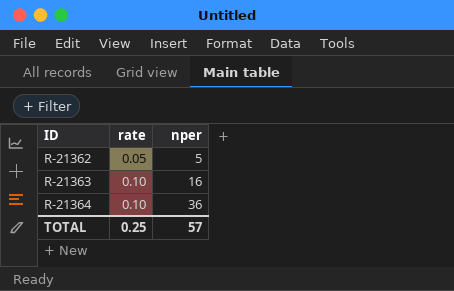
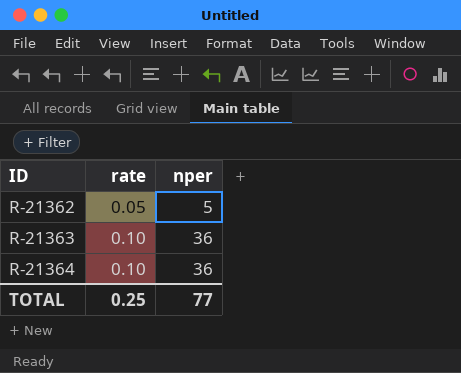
R-21363 | nper: 16 -> 36
TOTAL | nper: 57 -> 77

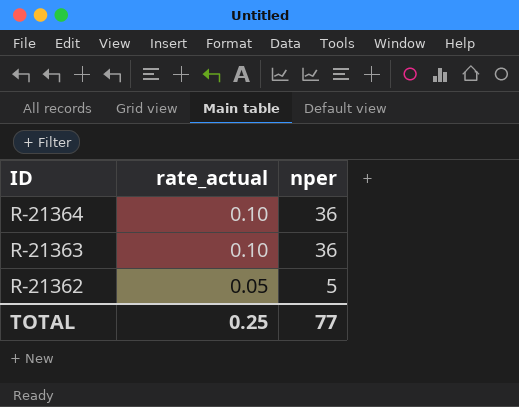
row order: ID ascending -> ID descending
column name: rate -> rate_actual

